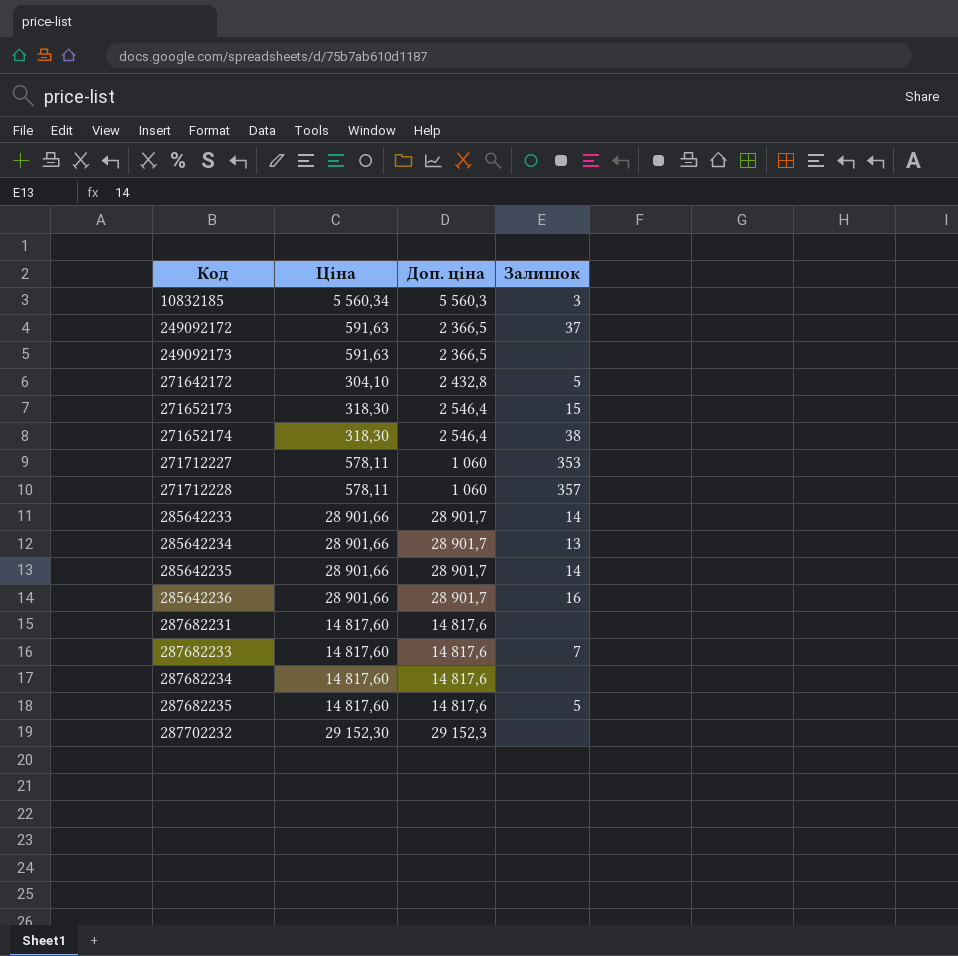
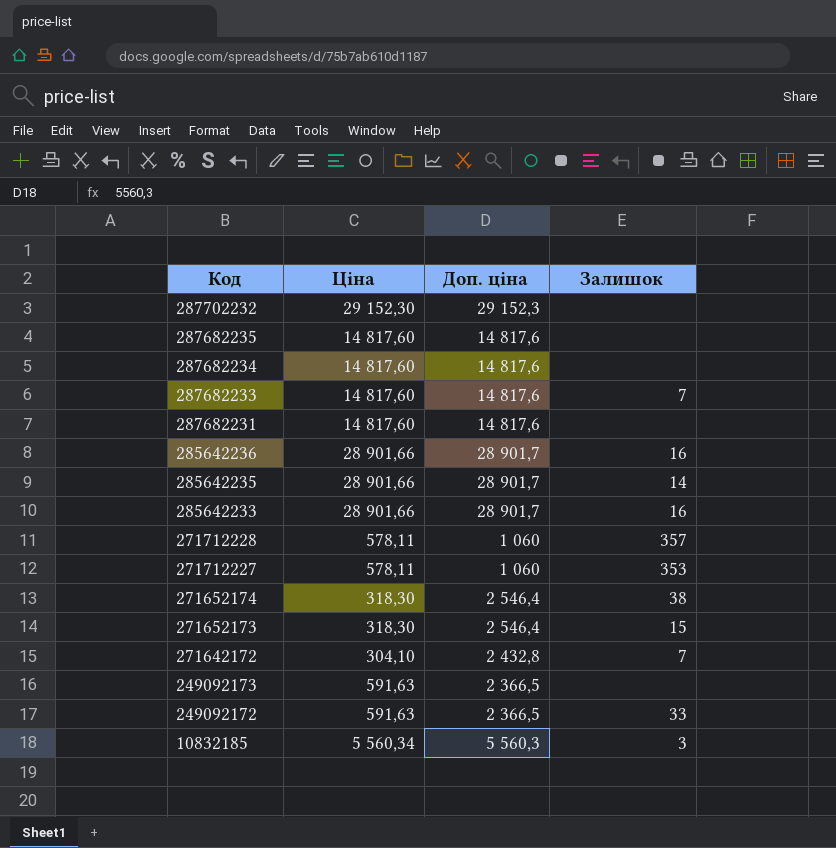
row order: Код ascending -> Код descending
row 285642234: 28 901,66 | 28 901,7 | 13 -> none
287682235 | Залишок: 5 -> none
285642233 | Залишок: 14 -> 16
271642172 | Залишок: 5 -> 7
249092172 | Залишок: 37 -> 33

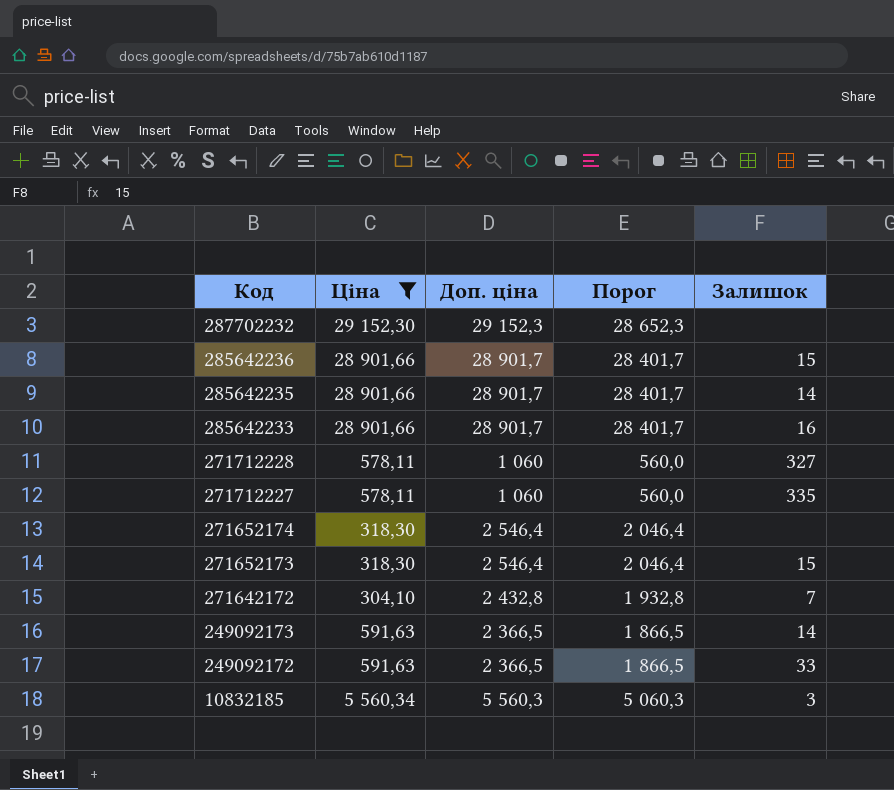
filter: none -> Ціна != 14 817,60
column Порог | formula: none -> [Доп. ціна] - 500
285642236 | Залишок: 16 -> 15
271712228 | Залишок: 357 -> 327
271712227 | Залишок: 353 -> 335
271652174 | Залишок: 38 -> none
249092173 | Залишок: none -> 14

